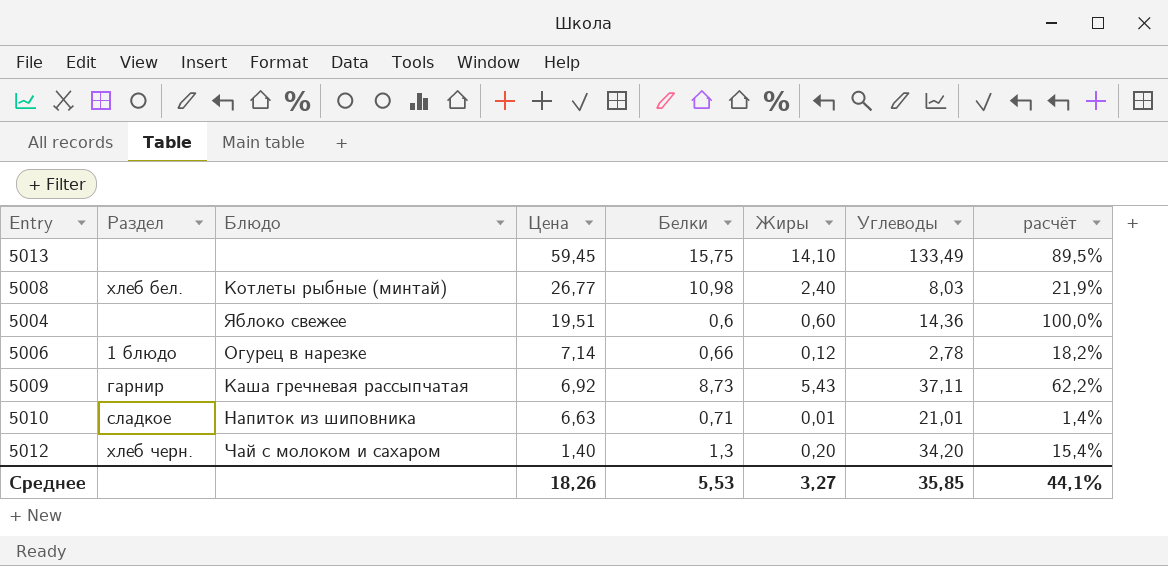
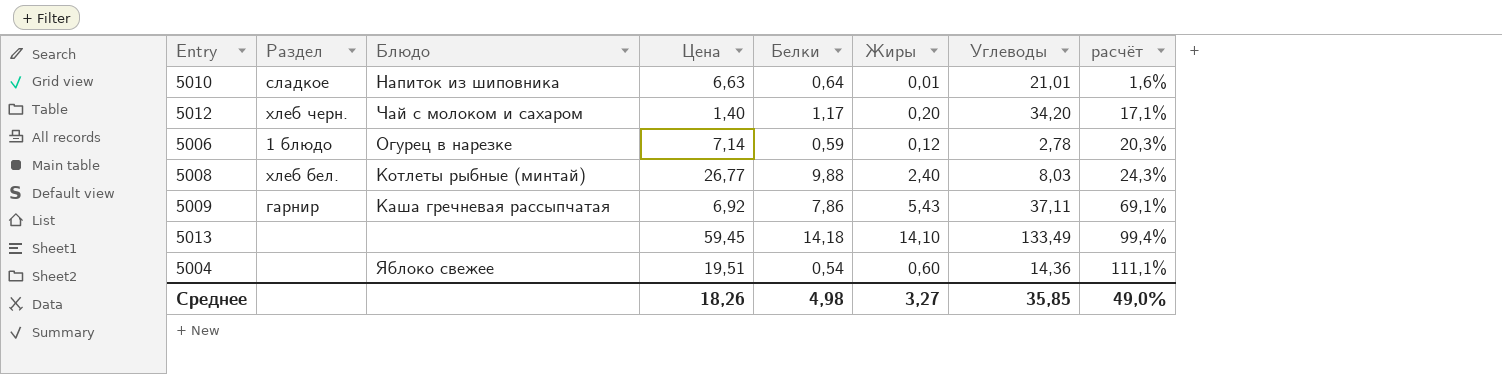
row order: Цена descending -> расчёт ascending
5010 | Белки: 0,71 -> 0,64
5010 | расчёт: 1,4% -> 1,6%
5012 | Белки: 1,3 -> 1,17
5012 | расчёт: 15,4% -> 17,1%
5006 | Белки: 0,66 -> 0,59
5006 | расчёт: 18,2% -> 20,3%
5008 | Белки: 10,98 -> 9,88
5008 | расчёт: 21,9% -> 24,3%
5009 | Белки: 8,73 -> 7,86
5009 | расчёт: 62,2% -> 69,1%
5013 | Белки: 15,75 -> 14,18
5013 | расчёт: 89,5% -> 99,4%
5004 | Белки: 0,6 -> 0,54
5004 | расчёт: 100,0% -> 111,1%
Среднее | Белки: 5,53 -> 4,98
Среднее | расчёт: 44,1% -> 49,0%

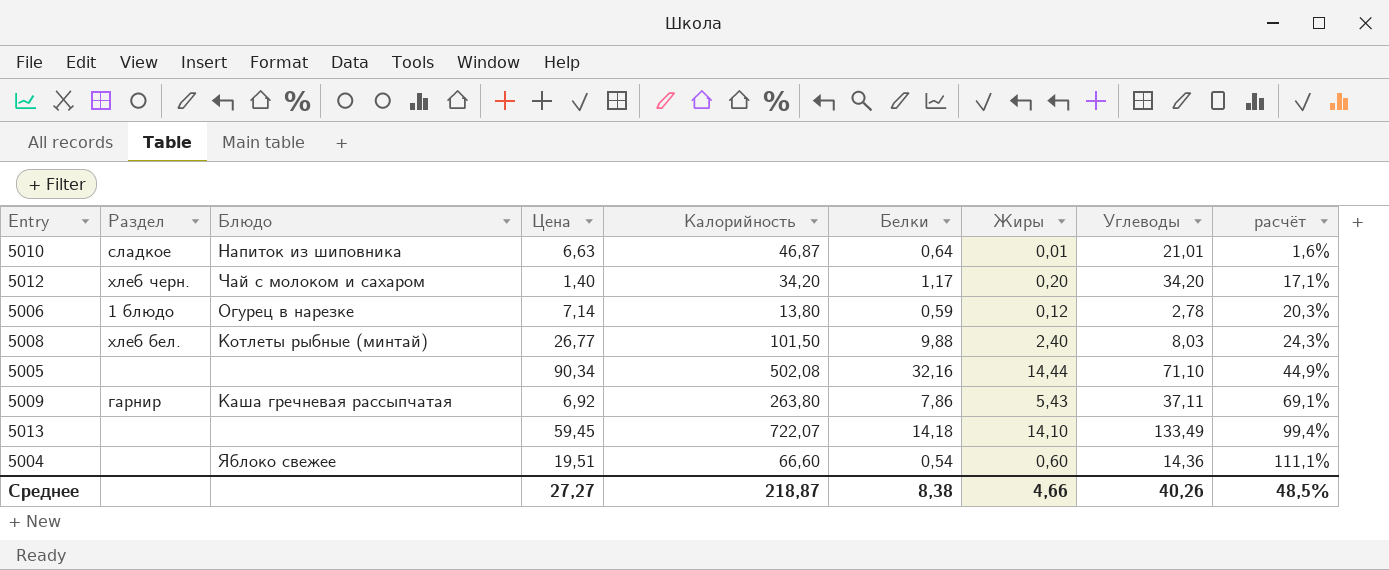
column Калорийность | position: none -> 5
row 5005: none -> none | none | 90,34 | 502,08 | 32,16 | 14,44 | 71,10 | 44,9%
Среднее | Цена: 18,26 -> 27,27
Среднее | Белки: 4,98 -> 8,38
Среднее | Жиры: 3,27 -> 4,66
Среднее | Углеводы: 35,85 -> 40,26
Среднее | расчёт: 49,0% -> 48,5%

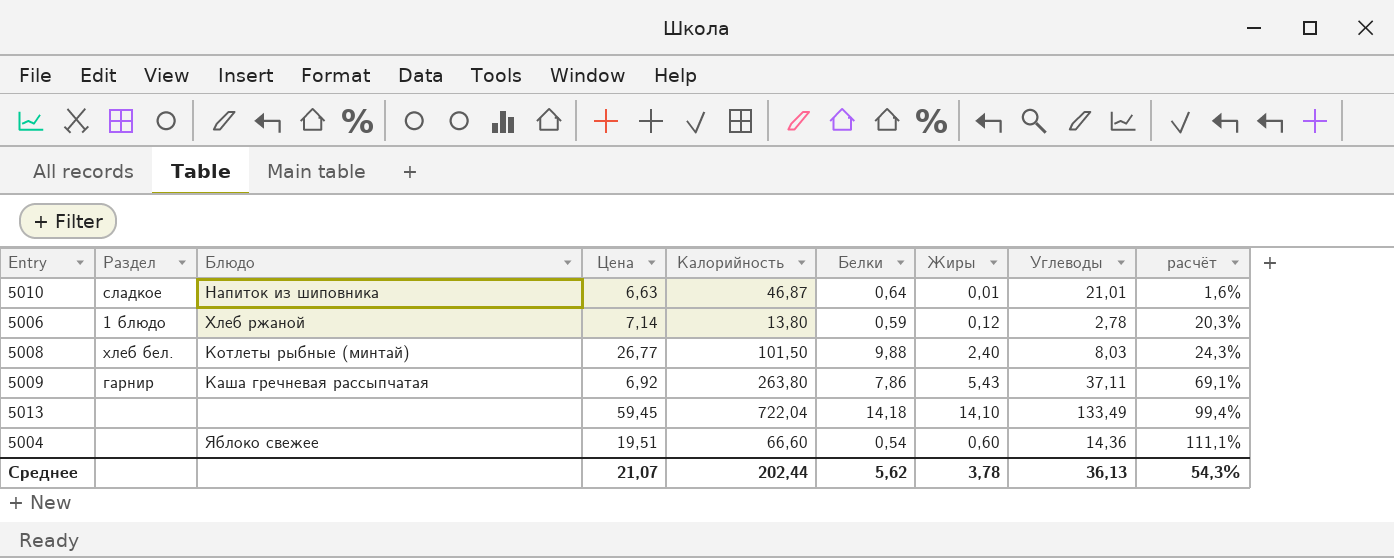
row 5012: хлеб черн. | Чай с молоком и сахаром | 1,40 | 34,20 | 1,17 | 0,20 | 34,20 | 17,1% -> none
row 5005: none | none | 90,34 | 502,08 | 32,16 | 14,44 | 71,10 | 44,9% -> none
5006 | Блюдо: Огурец в нарезке -> Хлеб ржаной
5013 | Калорийность: 722,07 -> 722,04
Среднее | Цена: 27,27 -> 21,07
Среднее | Калорийность: 218,87 -> 202,44
Среднее | Белки: 8,38 -> 5,62
Среднее | Жиры: 4,66 -> 3,78
Среднее | Углеводы: 40,26 -> 36,13
Среднее | расчёт: 48,5% -> 54,3%

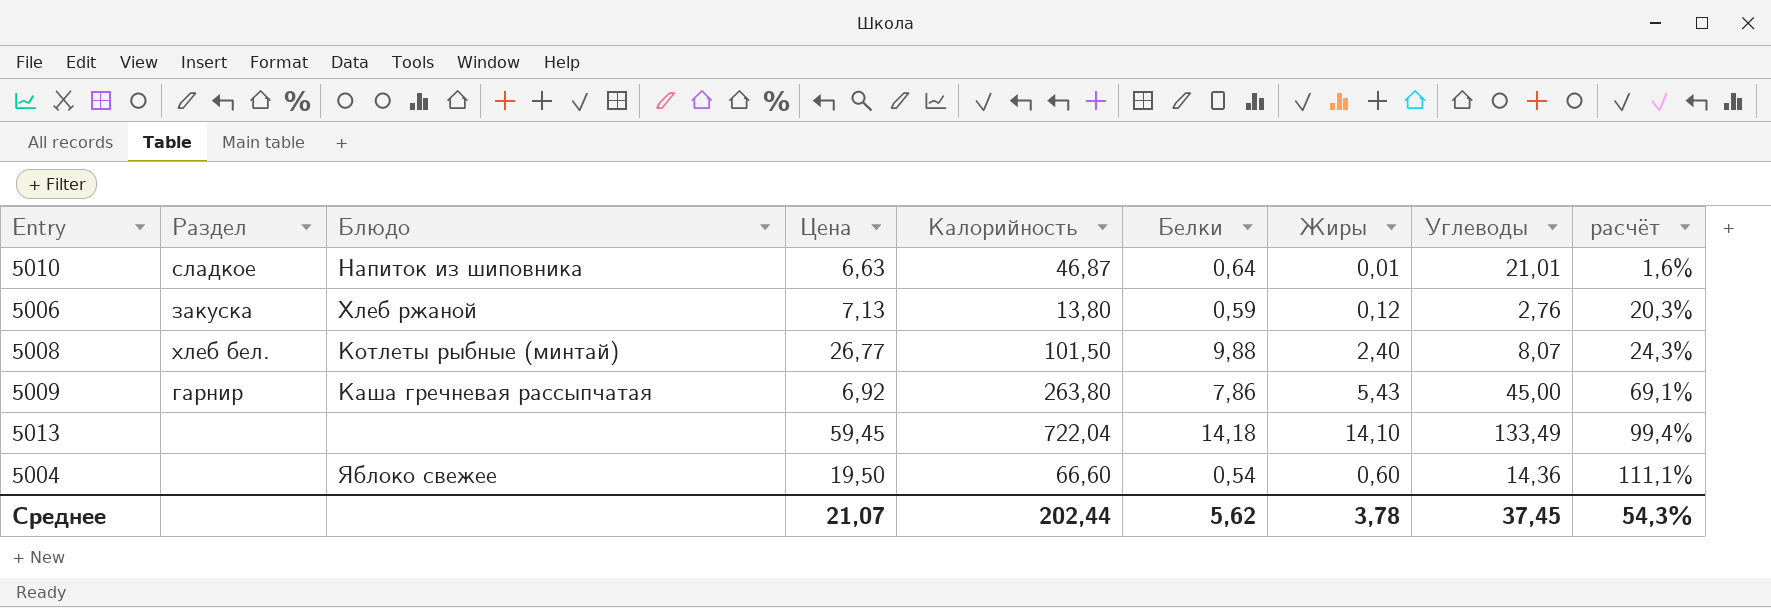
5006 | Раздел: 1 блюдо -> закуска
5006 | Цена: 7,14 -> 7,13
5006 | Углеводы: 2,78 -> 2,76
5008 | Углеводы: 8,03 -> 8,07
5009 | Углеводы: 37,11 -> 45,00
5004 | Цена: 19,51 -> 19,50
Среднее | Углеводы: 36,13 -> 37,45

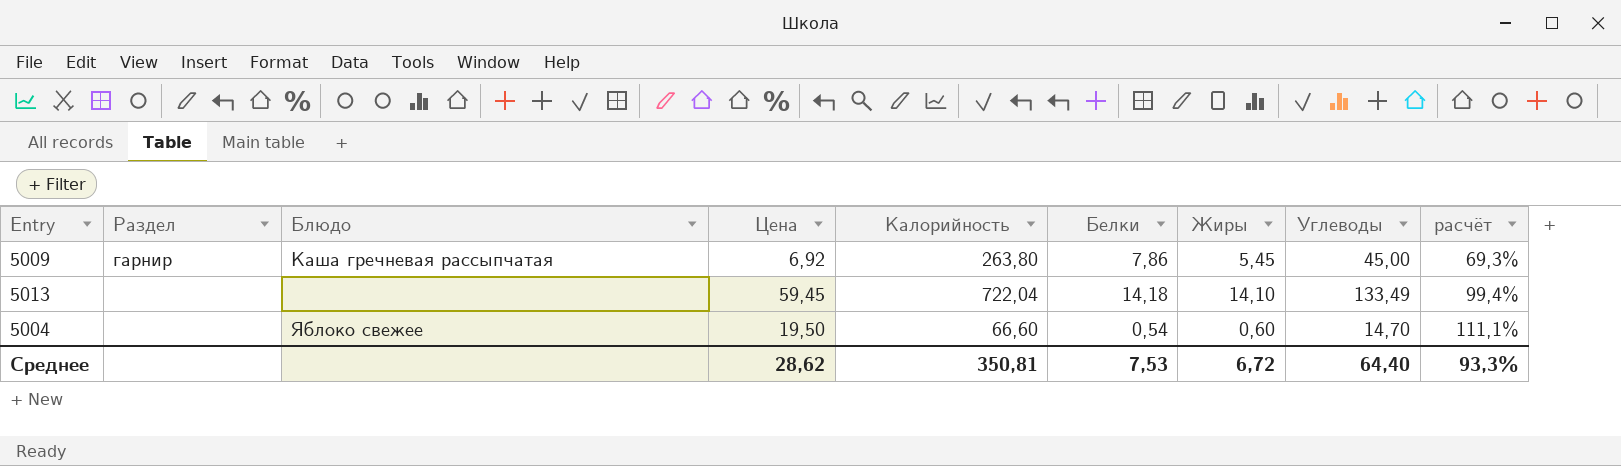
row 5010: сладкое | Напиток из шиповника | 6,63 | 46,87 | 0,64 | 0,01 | 21,01 | 1,6% -> none
row 5006: закуска | Хлеб ржаной | 7,13 | 13,80 | 0,59 | 0,12 | 2,76 | 20,3% -> none
row 5008: хлеб бел. | Котлеты рыбные (минтай) | 26,77 | 101,50 | 9,88 | 2,40 | 8,07 | 24,3% -> none
5009 | Жиры: 5,43 -> 5,45
5009 | расчёт: 69,1% -> 69,3%
5004 | Углеводы: 14,36 -> 14,70
Среднее | Цена: 21,07 -> 28,62
Среднее | Калорийность: 202,44 -> 350,81
Среднее | Белки: 5,62 -> 7,53
Среднее | Жиры: 3,78 -> 6,72
Среднее | Углеводы: 37,45 -> 64,40
Среднее | расчёт: 54,3% -> 93,3%

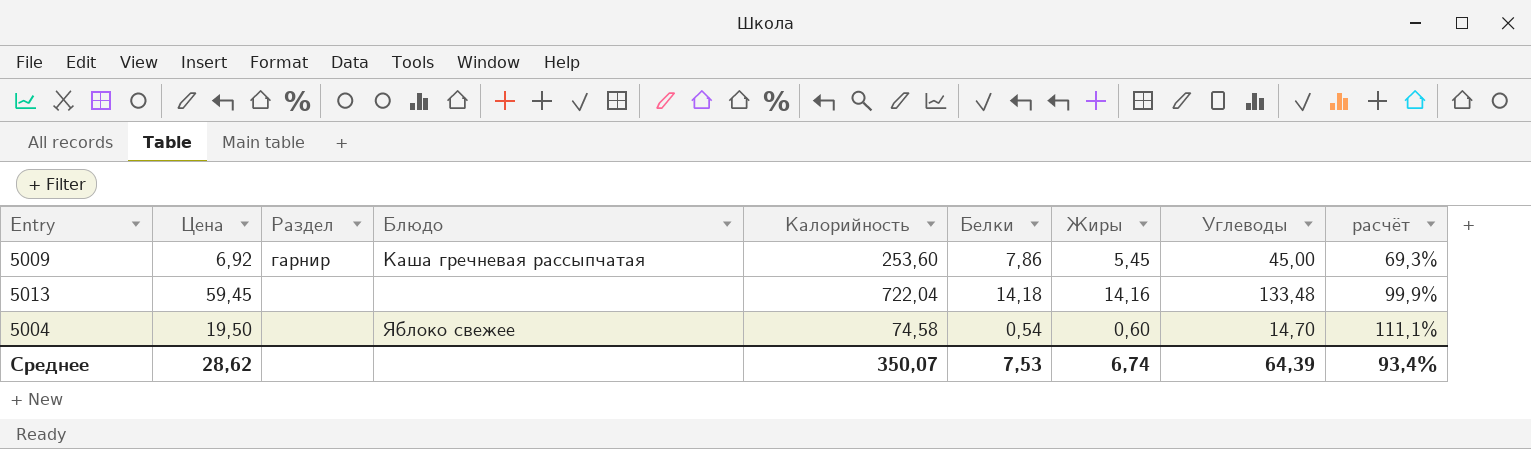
column Цена | position: 4 -> 2
5009 | Калорийность: 263,80 -> 253,60
5013 | Жиры: 14,10 -> 14,16
5013 | Углеводы: 133,49 -> 133,48
5013 | расчёт: 99,4% -> 99,9%
5004 | Калорийность: 66,60 -> 74,58
Среднее | Калорийность: 350,81 -> 350,07
Среднее | Жиры: 6,72 -> 6,74
Среднее | Углеводы: 64,40 -> 64,39
Среднее | расчёт: 93,3% -> 93,4%

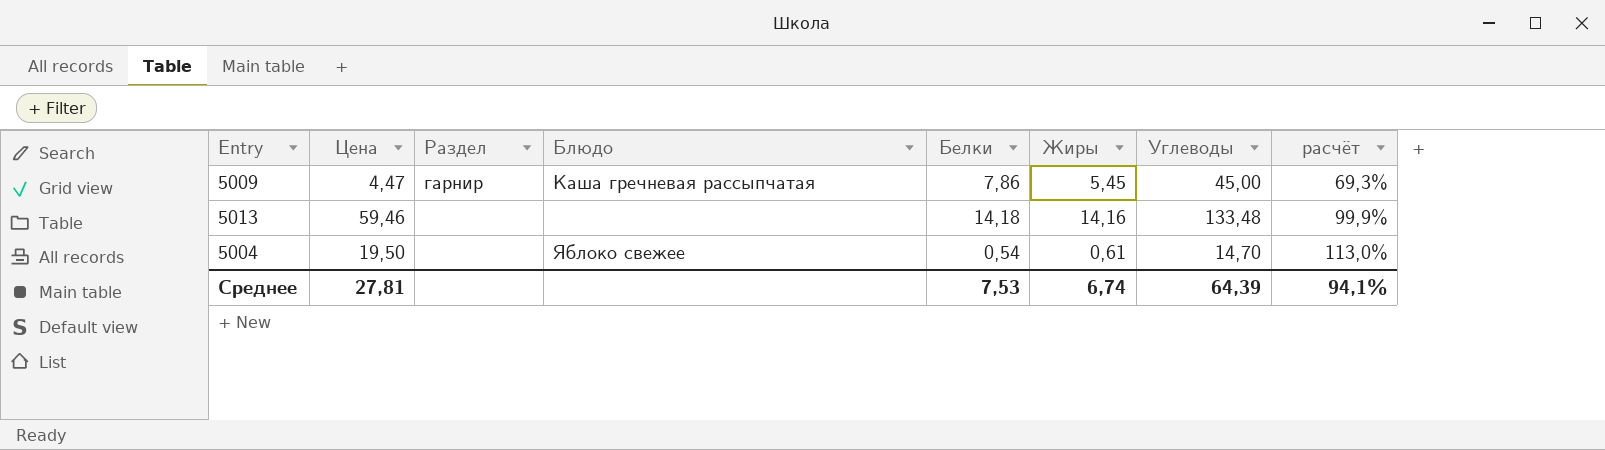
column Калорийность | position: 5 -> none
5009 | Цена: 6,92 -> 4,47
5013 | Цена: 59,45 -> 59,46
5004 | Жиры: 0,60 -> 0,61
5004 | расчёт: 111,1% -> 113,0%
Среднее | Цена: 28,62 -> 27,81
Среднее | расчёт: 93,4% -> 94,1%

